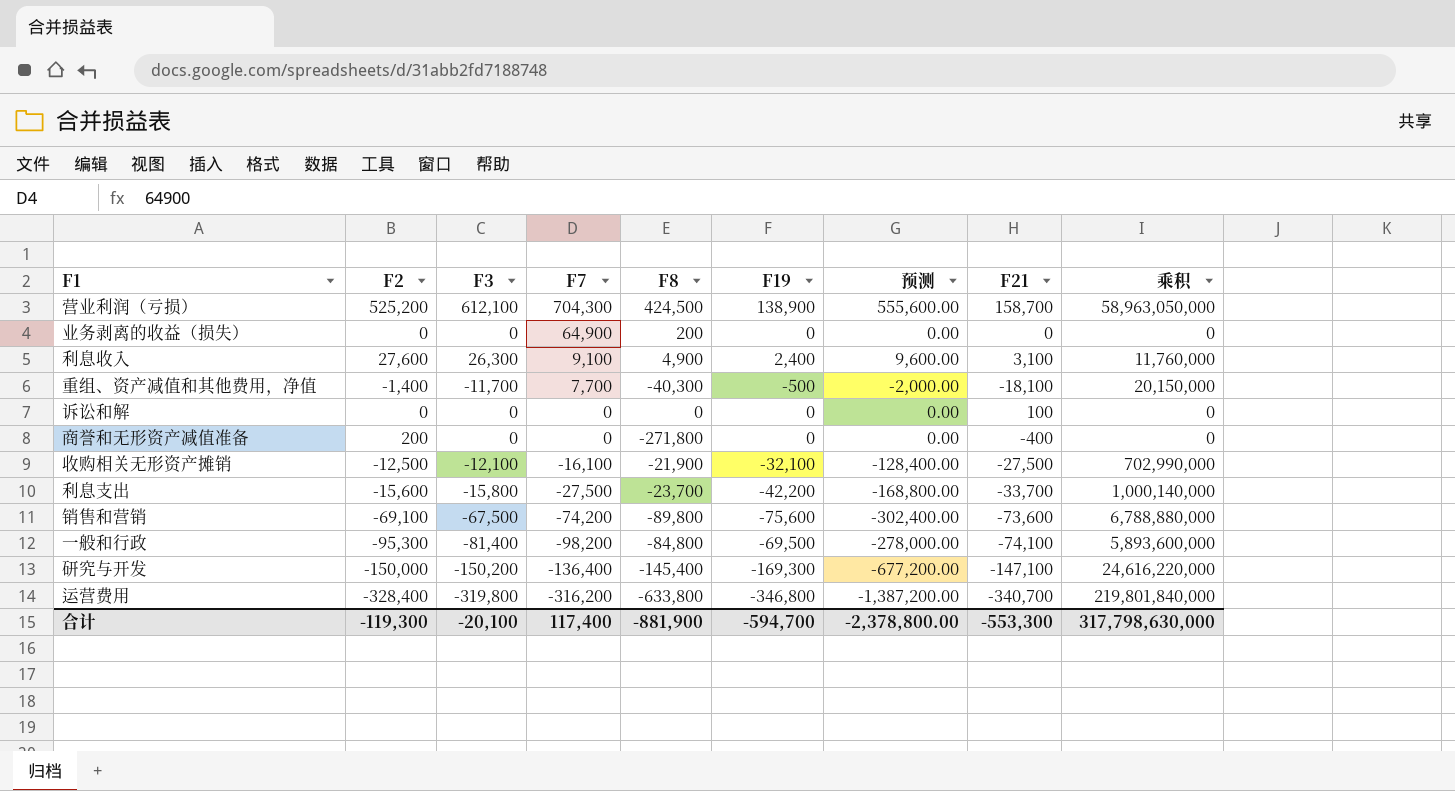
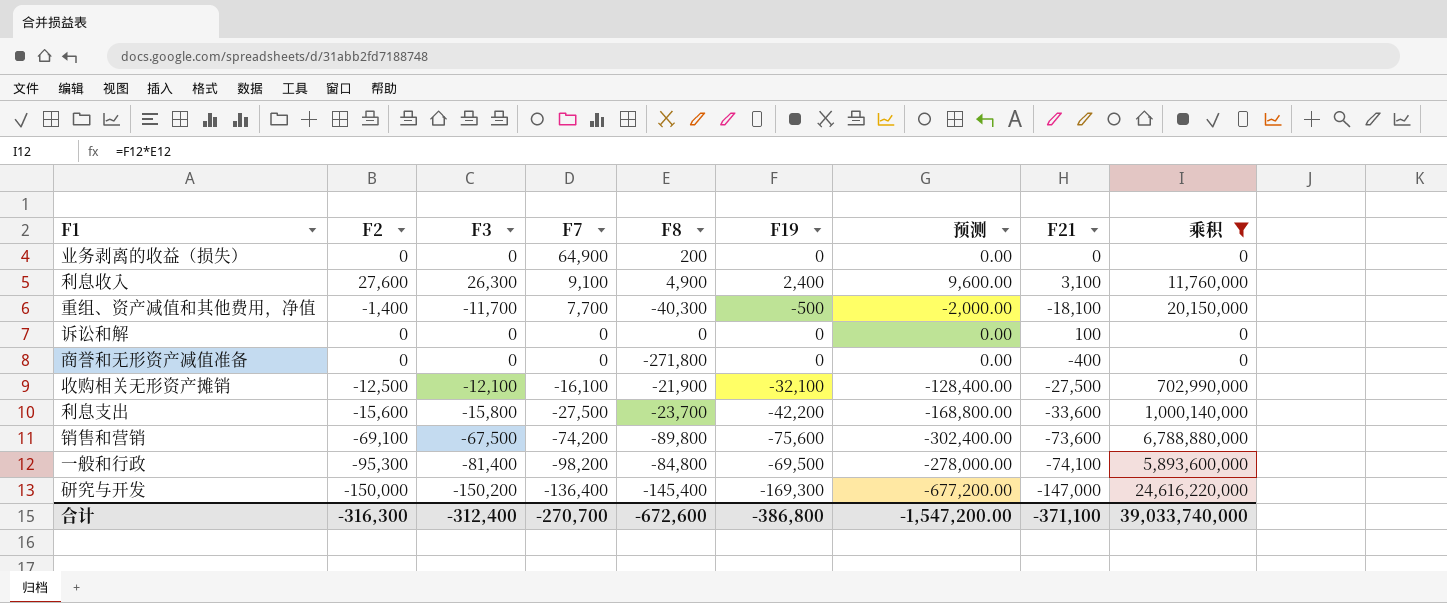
filter: none -> 乘积 <= 24,616,220,000
商誉和无形资产减值准备 | F2: 200 -> 0
利息支出 | F21: -33,700 -> -33,600
研究与开发 | F21: -147,100 -> -147,000
合计 | F2: -119,300 -> -316,300
合计 | F3: -20,100 -> -312,400
合计 | F7: 117,400 -> -270,700
合计 | F8: -881,900 -> -672,600
合计 | F19: -594,700 -> -386,800
合计 | 预测: -2,378,800.00 -> -1,547,200.00
合计 | F21: -553,300 -> -371,100
合计 | 乘积: 317,798,630,000 -> 39,033,740,000

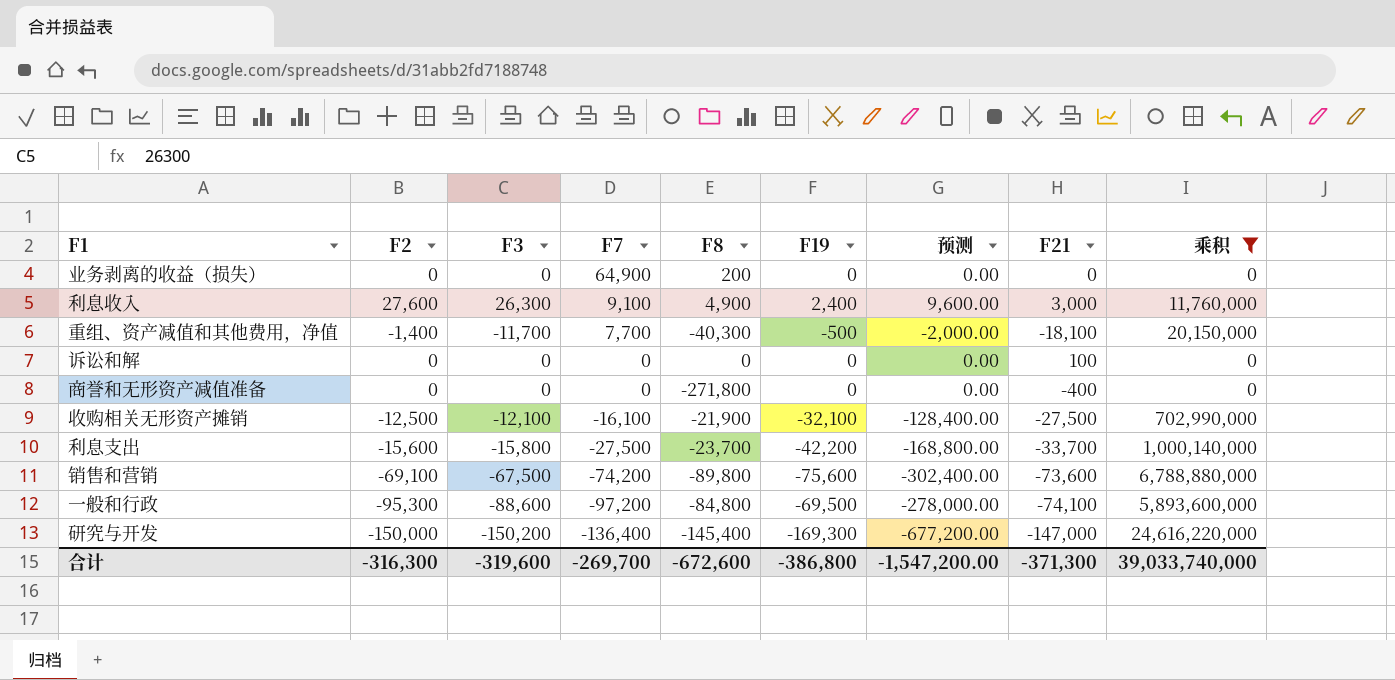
利息收入 | F21: 3,100 -> 3,000
利息支出 | F21: -33,600 -> -33,700
一般和行政 | F3: -81,400 -> -88,600
一般和行政 | F7: -98,200 -> -97,200
合计 | F3: -312,400 -> -319,600
合计 | F7: -270,700 -> -269,700
合计 | F21: -371,100 -> -371,300

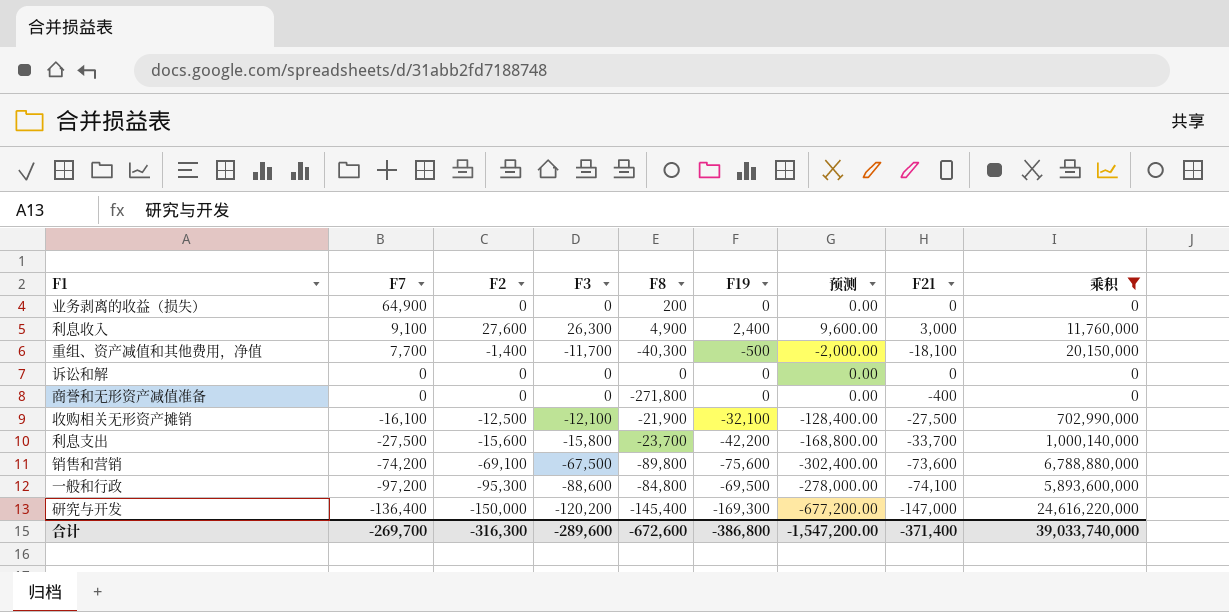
column F7 | position: 4 -> 2
诉讼和解 | F21: 100 -> 0
研究与开发 | F3: -150,200 -> -120,200
合计 | F3: -319,600 -> -289,600
合计 | F21: -371,300 -> -371,400

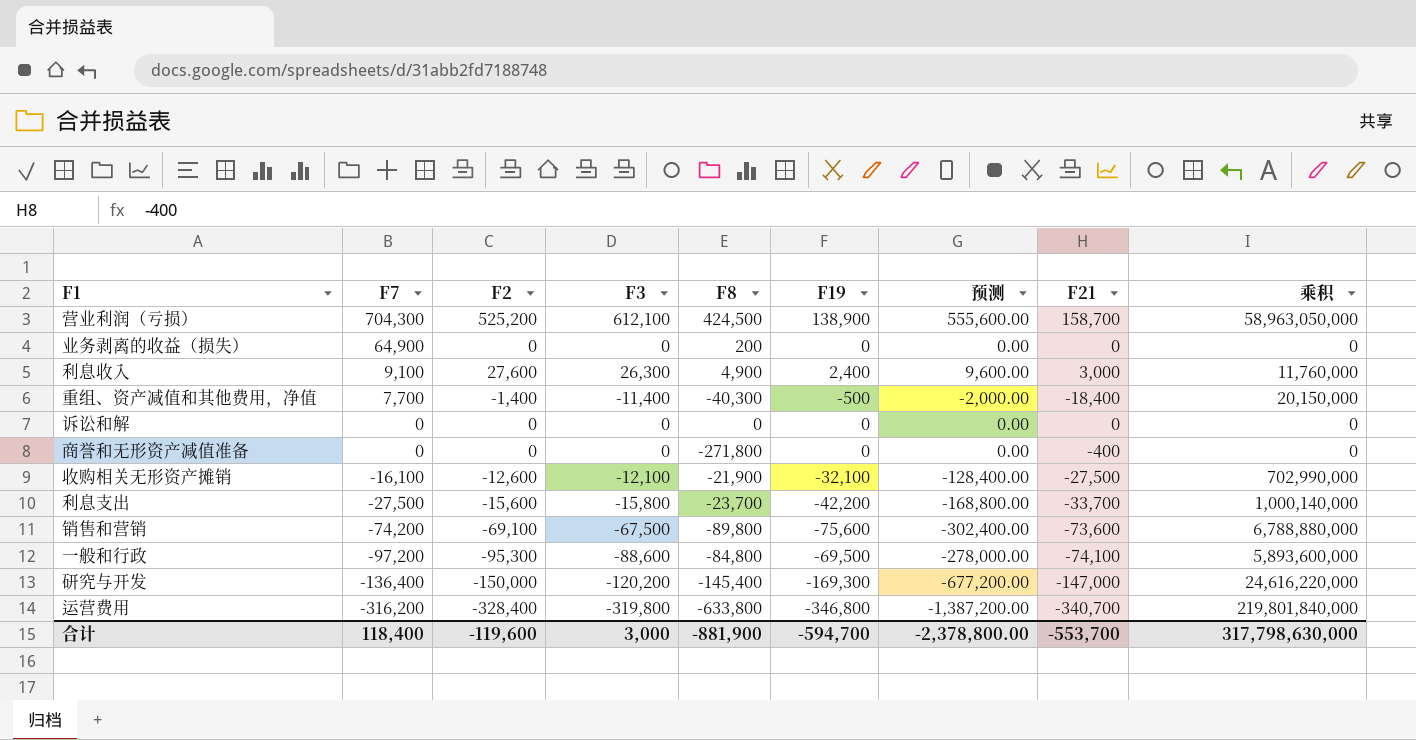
filter: 乘积 <= 24,616,220,000 -> none
重组、资产减值和其他费用，净值 | F3: -11,700 -> -11,400
重组、资产减值和其他费用，净值 | F21: -18,100 -> -18,400
收购相关无形资产摊销 | F2: -12,500 -> -12,600
合计 | F7: -269,700 -> 118,400
合计 | F2: -316,300 -> -119,600
合计 | F3: -289,600 -> 3,000
合计 | F8: -672,600 -> -881,900
合计 | F19: -386,800 -> -594,700
合计 | 预测: -1,547,200.00 -> -2,378,800.00
合计 | F21: -371,400 -> -553,700
合计 | 乘积: 39,033,740,000 -> 317,798,630,000

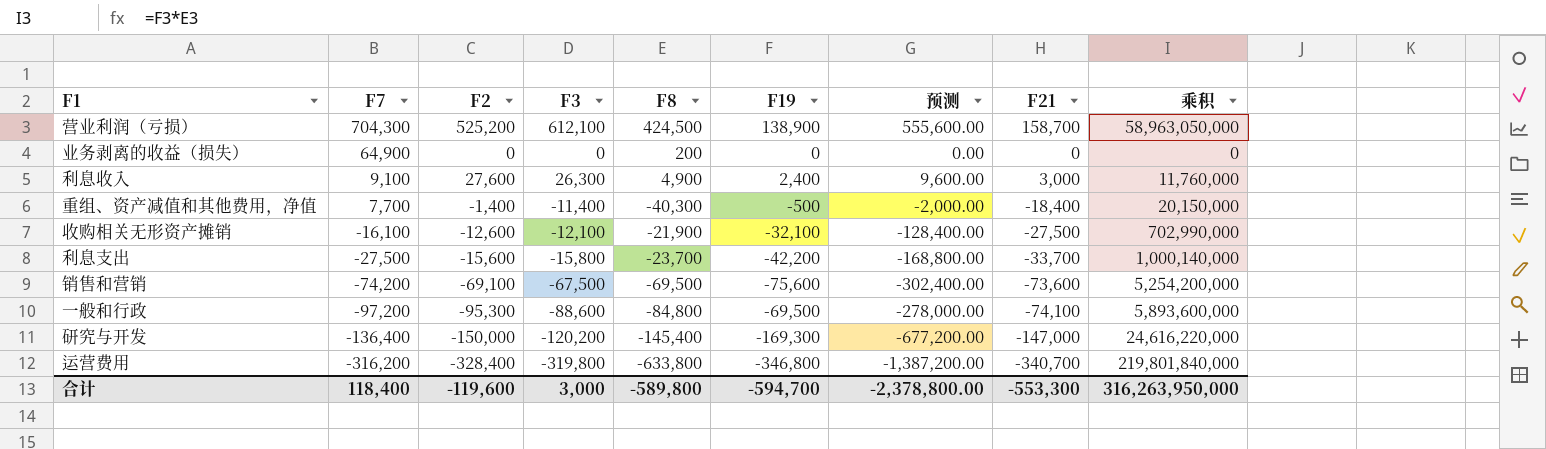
row 诉讼和解: 0 | 0 | 0 | 0 | 0 | 0.00 | 0 | 0 -> none
row 商誉和无形资产减值准备: 0 | 0 | 0 | -271,800 | 0 | 0.00 | -400 | 0 -> none
销售和营销 | F8: -89,800 -> -69,500
销售和营销 | 乘积: 6,788,880,000 -> 5,254,200,000
合计 | F8: -881,900 -> -589,800
合计 | F21: -553,700 -> -553,300
合计 | 乘积: 317,798,630,000 -> 316,263,950,000

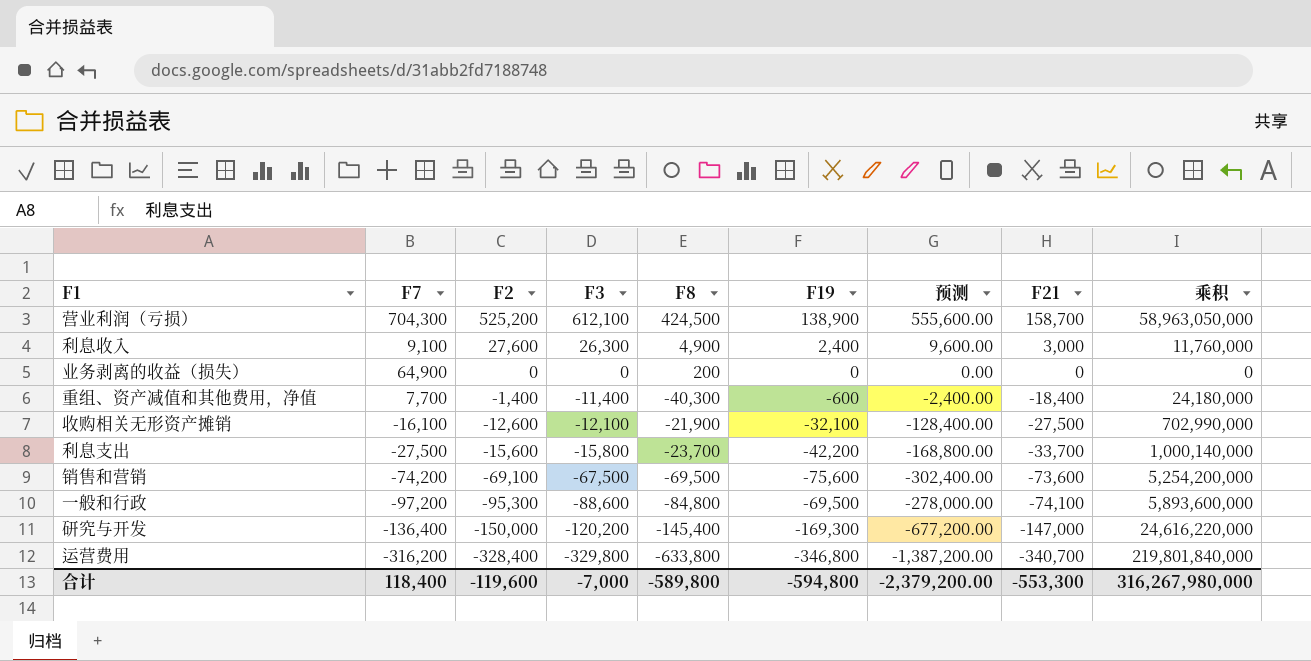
row order: F7 descending -> F2 descending
重组、资产减值和其他费用，净值 | F19: -500 -> -600
重组、资产减值和其他费用，净值 | 预测: -2,000.00 -> -2,400.00
重组、资产减值和其他费用，净值 | 乘积: 20,150,000 -> 24,180,000
运营费用 | F3: -319,800 -> -329,800
合计 | F3: 3,000 -> -7,000
合计 | F19: -594,700 -> -594,800
合计 | 预测: -2,378,800.00 -> -2,379,200.00
合计 | 乘积: 316,263,950,000 -> 316,267,980,000

